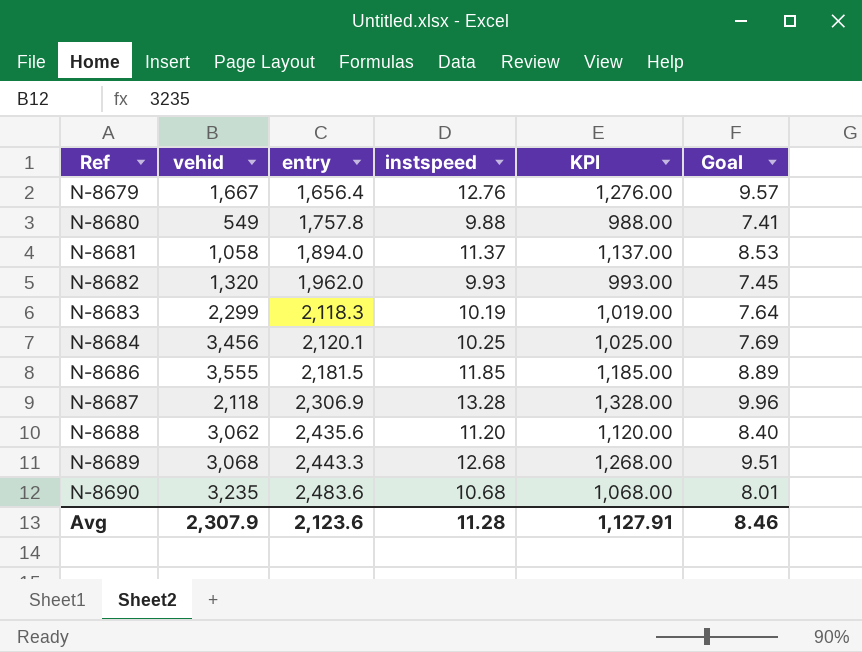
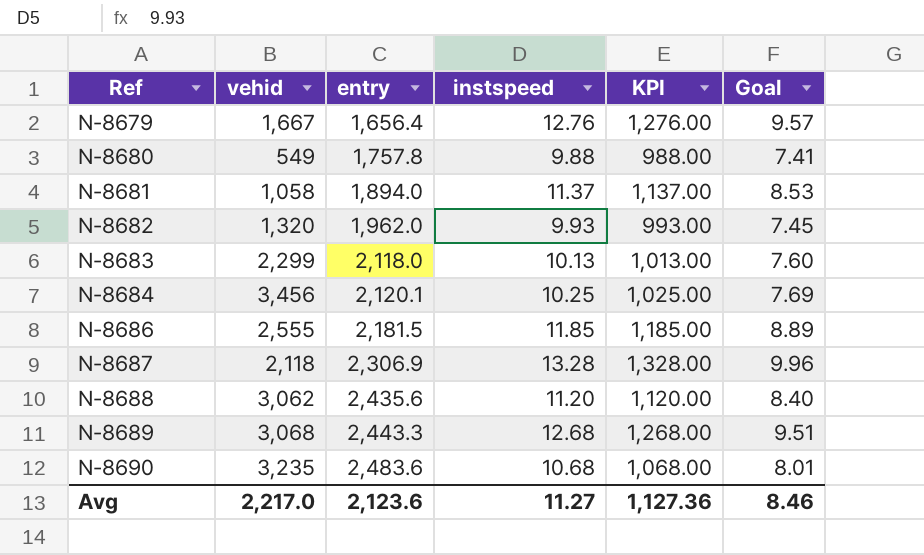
N-8683 | entry: 2,118.3 -> 2,118.0
N-8683 | instspeed: 10.19 -> 10.13
N-8683 | KPI: 1,019.00 -> 1,013.00
N-8683 | Goal: 7.64 -> 7.60
N-8686 | vehid: 3,555 -> 2,555
Avg | vehid: 2,307.9 -> 2,217.0
Avg | instspeed: 11.28 -> 11.27
Avg | KPI: 1,127.91 -> 1,127.36

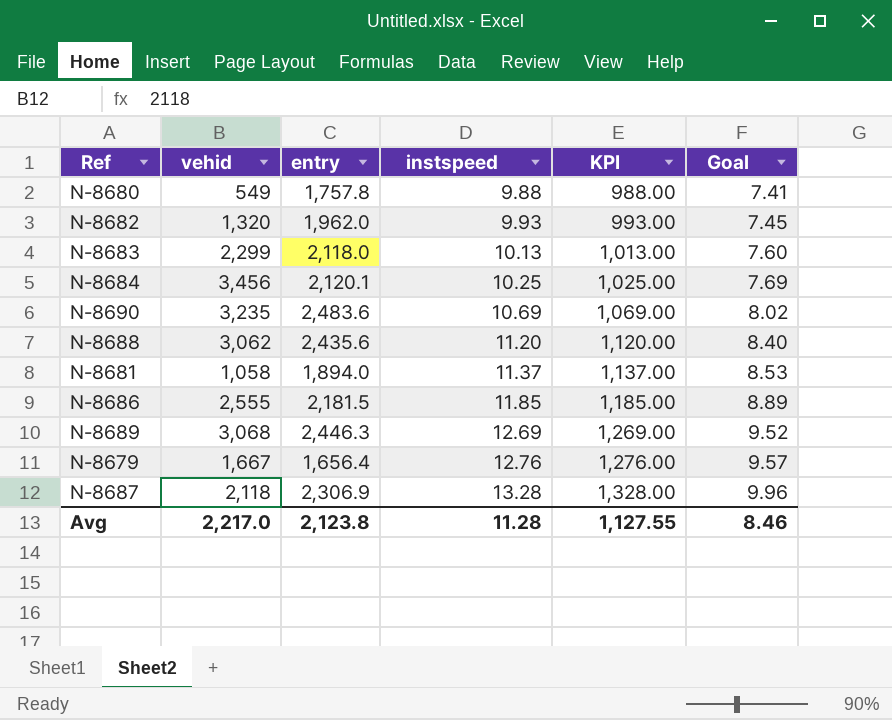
row order: Ref ascending -> instspeed ascending
N-8690 | instspeed: 10.68 -> 10.69
N-8690 | KPI: 1,068.00 -> 1,069.00
N-8690 | Goal: 8.01 -> 8.02
N-8689 | entry: 2,443.3 -> 2,446.3
N-8689 | instspeed: 12.68 -> 12.69
N-8689 | KPI: 1,268.00 -> 1,269.00
N-8689 | Goal: 9.51 -> 9.52
Avg | entry: 2,123.6 -> 2,123.8
Avg | instspeed: 11.27 -> 11.28
Avg | KPI: 1,127.36 -> 1,127.55

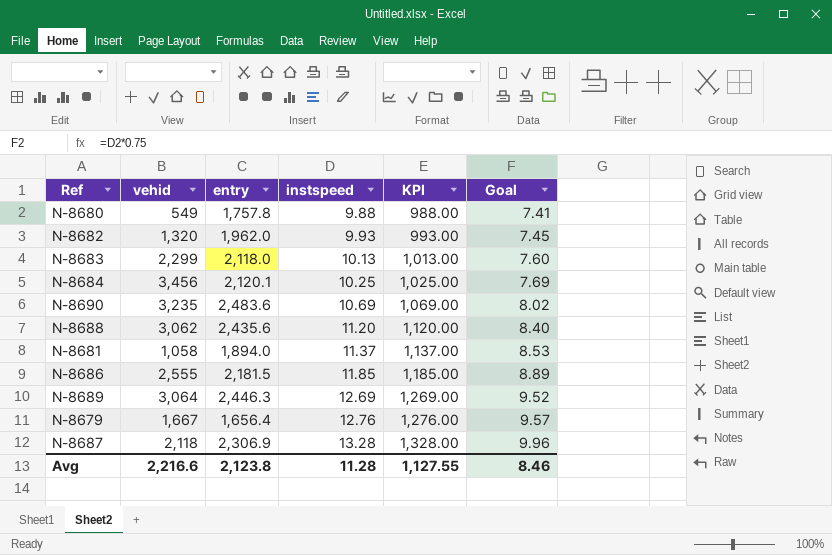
N-8689 | vehid: 3,068 -> 3,064
Avg | vehid: 2,217.0 -> 2,216.6

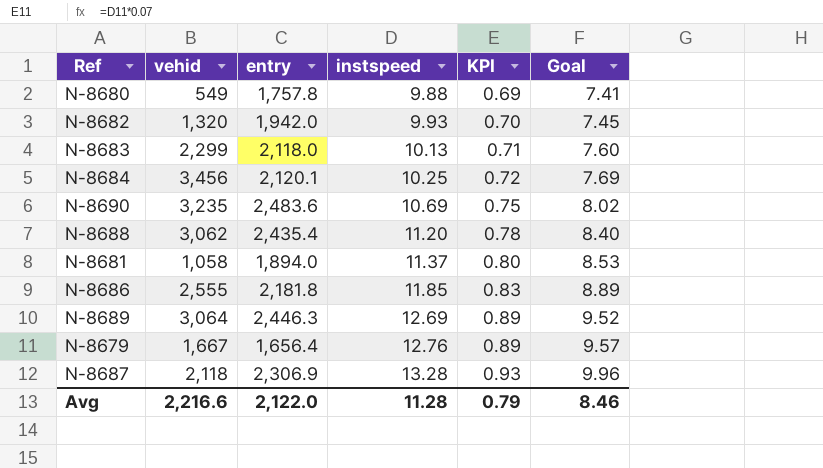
column KPI | formula: [instspeed] * 100 -> [instspeed] * 0.07
N-8682 | entry: 1,962.0 -> 1,942.0
N-8688 | entry: 2,435.6 -> 2,435.4
N-8686 | entry: 2,181.5 -> 2,181.8
Avg | entry: 2,123.8 -> 2,122.0
Avg | KPI: 1,127.55 -> 0.79

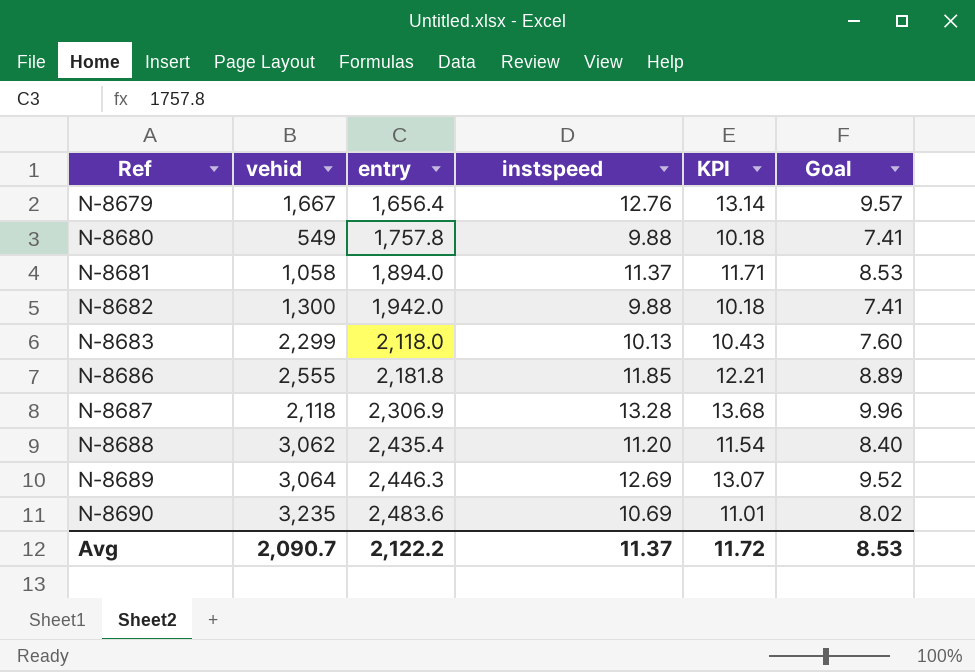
row order: instspeed ascending -> Ref ascending
column KPI | formula: [instspeed] * 0.07 -> [instspeed] * 1.03
row N-8684: 3,456 | 2,120.1 | 10.25 | 0.72 | 7.69 -> none
N-8682 | vehid: 1,320 -> 1,300
N-8682 | instspeed: 9.93 -> 9.88
N-8682 | Goal: 7.45 -> 7.41
Avg | vehid: 2,216.6 -> 2,090.7
Avg | entry: 2,122.0 -> 2,122.2
Avg | instspeed: 11.28 -> 11.37
Avg | KPI: 0.79 -> 11.72
Avg | Goal: 8.46 -> 8.53

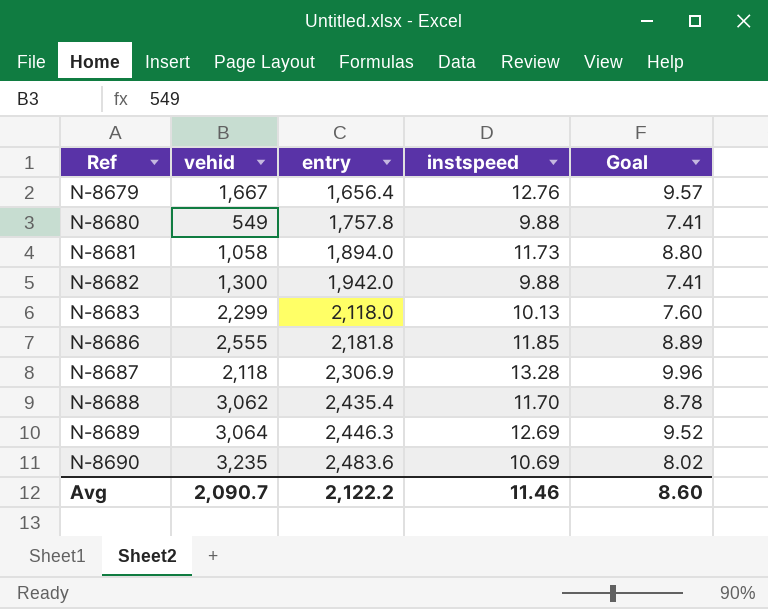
column KPI | formula: [instspeed] * 1.03 -> none
N-8681 | instspeed: 11.37 -> 11.73
N-8681 | Goal: 8.53 -> 8.80
N-8688 | instspeed: 11.20 -> 11.70
N-8688 | Goal: 8.40 -> 8.78
Avg | instspeed: 11.37 -> 11.46
Avg | Goal: 8.53 -> 8.60

